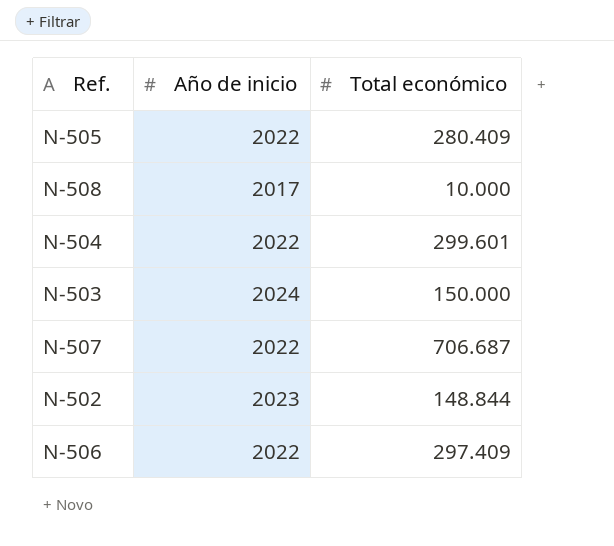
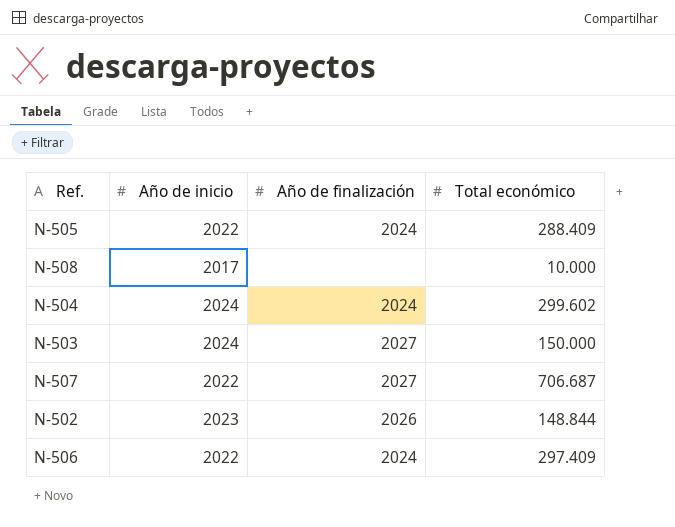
column Año de finalización | position: none -> 3
N-505 | Total económico: 280.409 -> 288.409
N-504 | Año de inicio: 2022 -> 2024
N-504 | Total económico: 299.601 -> 299.602

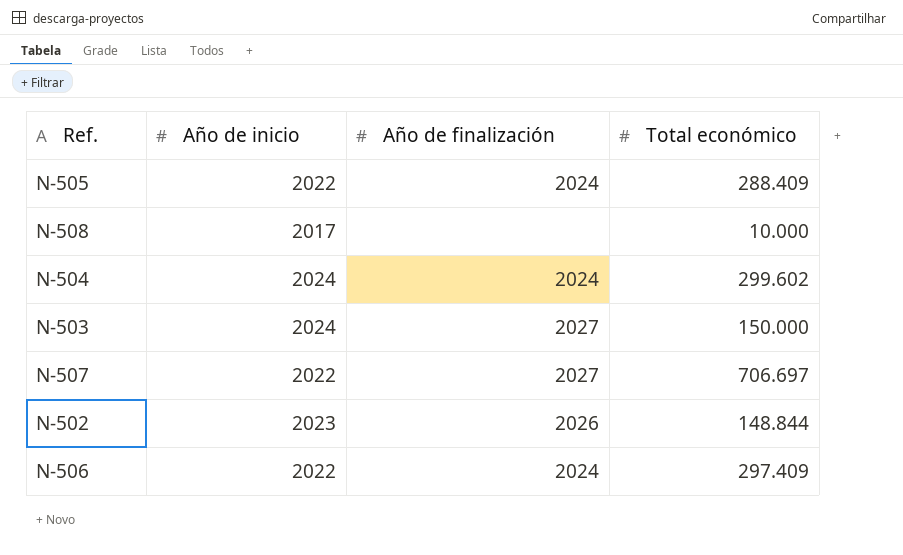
N-507 | Total económico: 706.687 -> 706.697

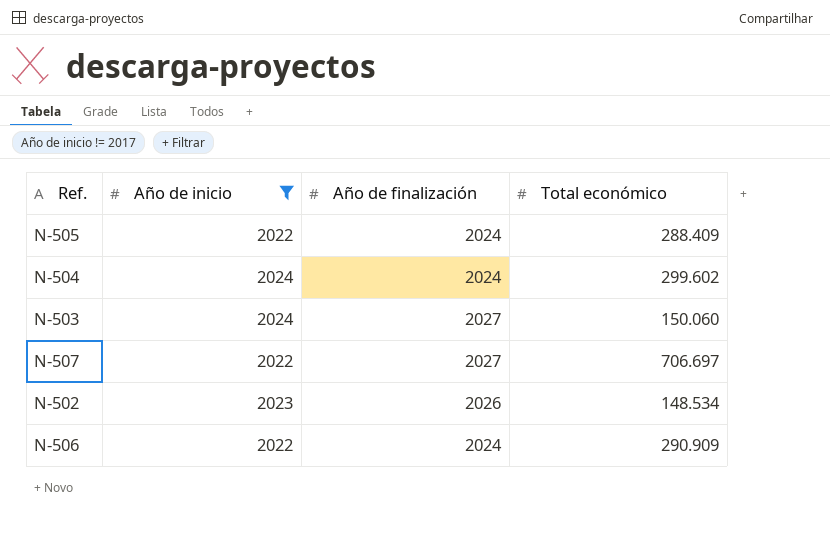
filter: none -> Año de inicio != 2017
N-503 | Total económico: 150.000 -> 150.060
N-502 | Total económico: 148.844 -> 148.534
N-506 | Total económico: 297.409 -> 290.909

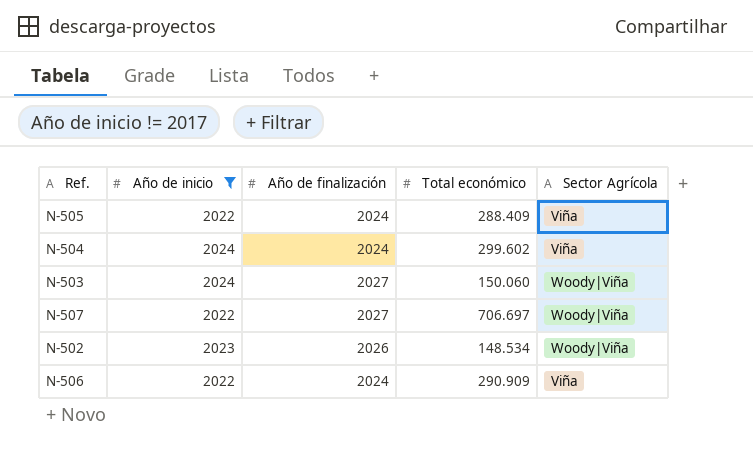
column Sector Agrícola | position: none -> 5

